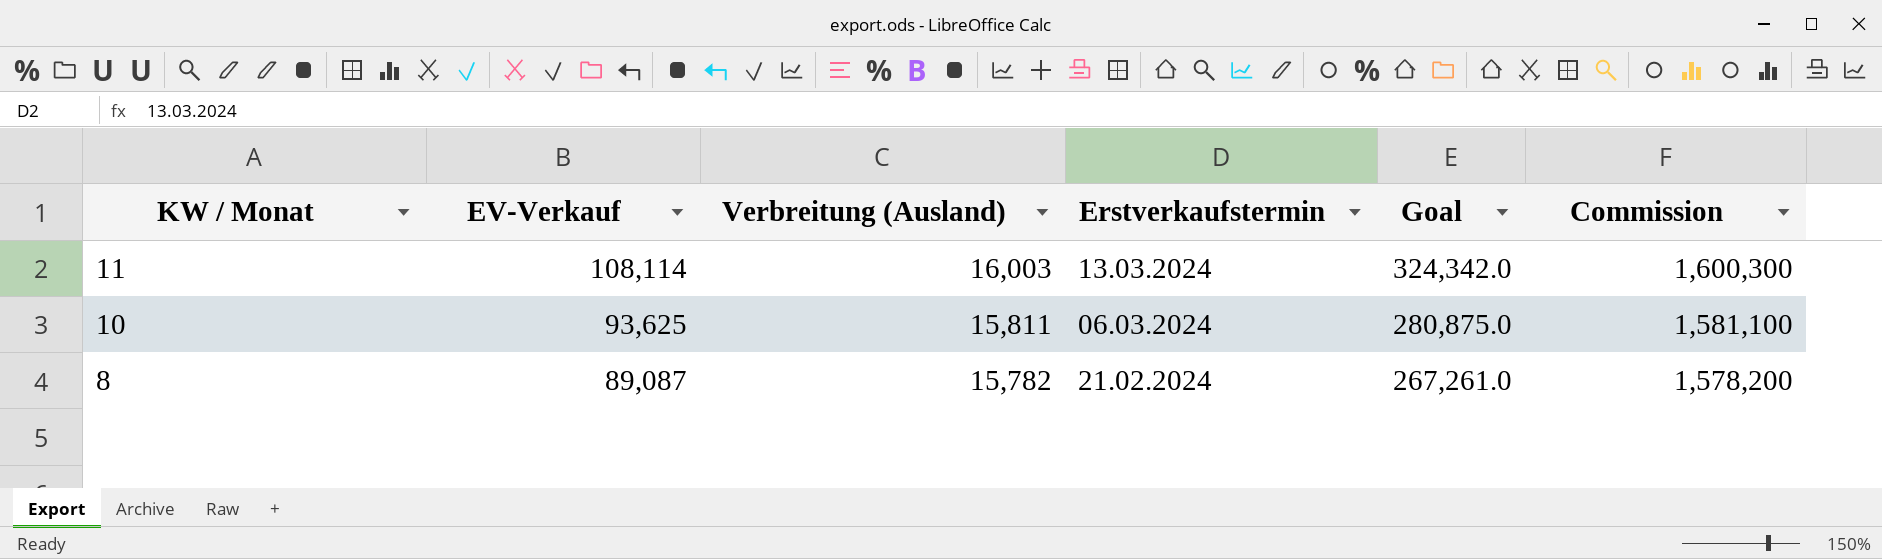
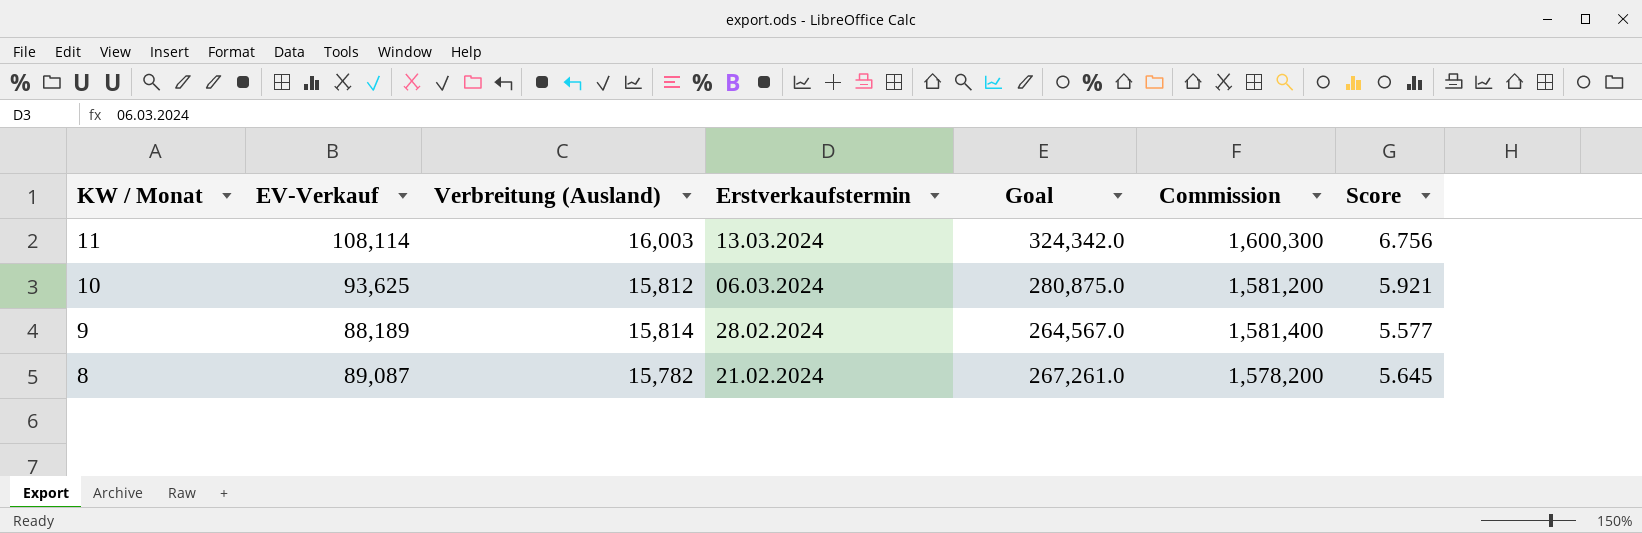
column Score | formula: none -> [EV-Verkauf] / [Verbreitung (Ausland)]
10 | Verbreitung (Ausland): 15,811 -> 15,812
10 | Commission: 1,581,100 -> 1,581,200
row 9: none -> 88,189 | 15,814 | 28.02.2024 | 264,567.0 | 1,581,400 | 5.577

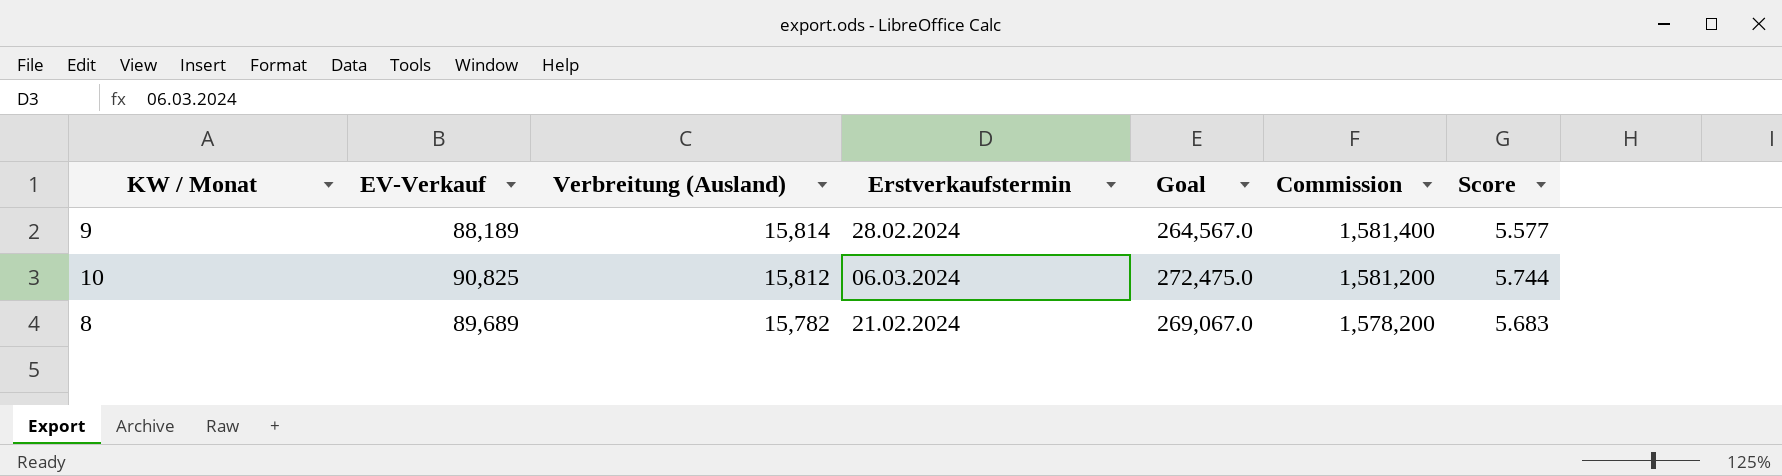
row order: KW / Monat descending -> Verbreitung (Ausland) descending
row 11: 108,114 | 16,003 | 13.03.2024 | 324,342.0 | 1,600,300 | 6.756 -> none
10 | EV-Verkauf: 93,625 -> 90,825
10 | Goal: 280,875.0 -> 272,475.0
10 | Score: 5.921 -> 5.744
8 | EV-Verkauf: 89,087 -> 89,689
8 | Goal: 267,261.0 -> 269,067.0
8 | Score: 5.645 -> 5.683

